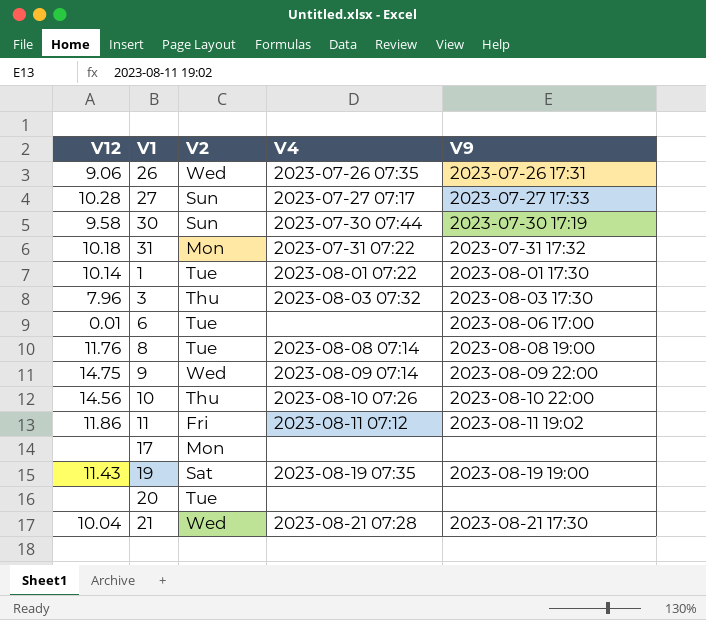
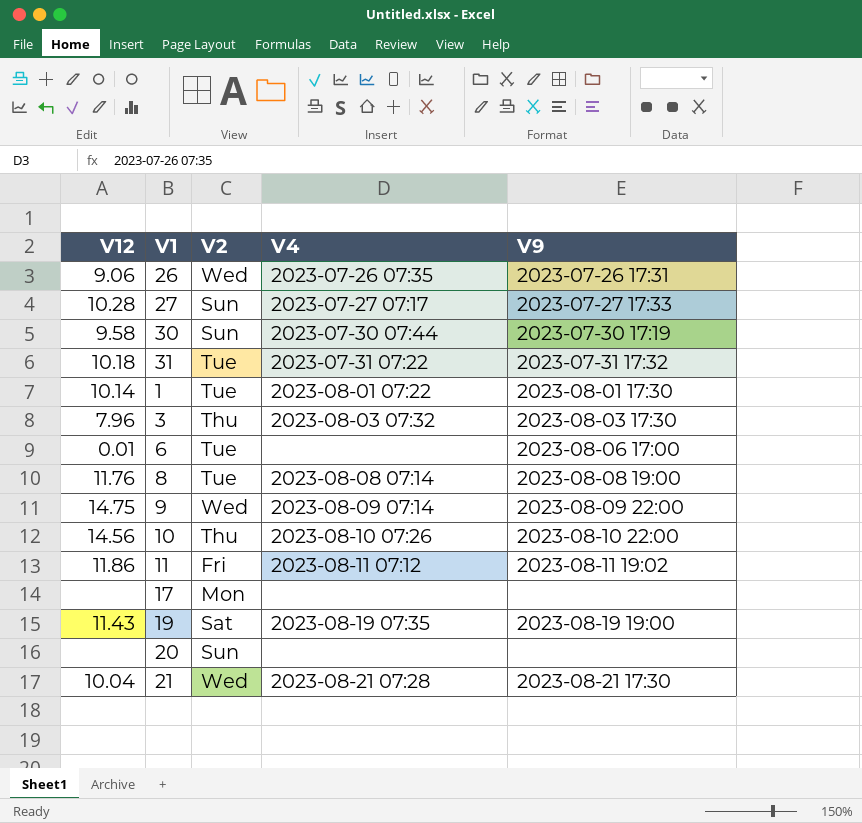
31 | V2: Mon -> Tue
20 | V2: Tue -> Sun

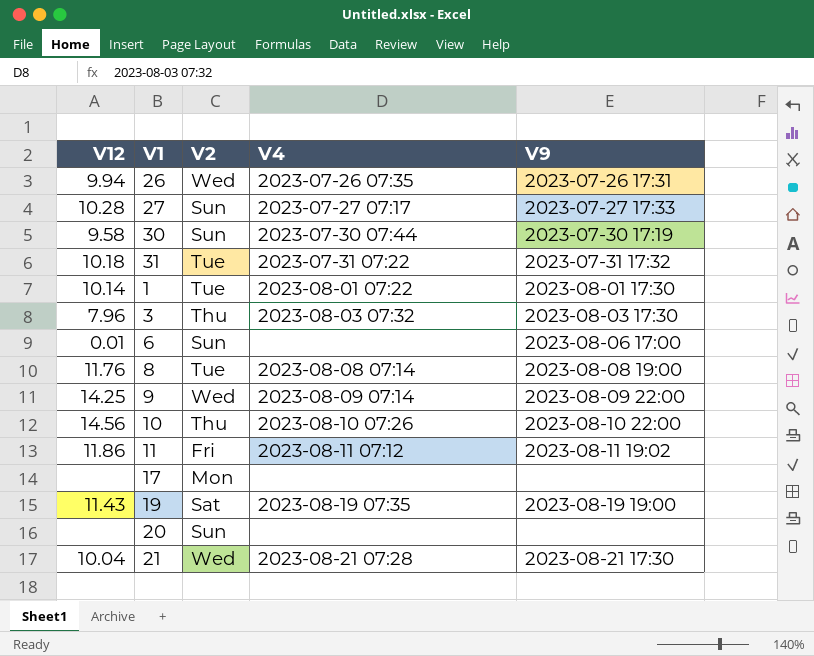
26 | V12: 9.06 -> 9.94
6 | V2: Tue -> Sun
9 | V12: 14.75 -> 14.25

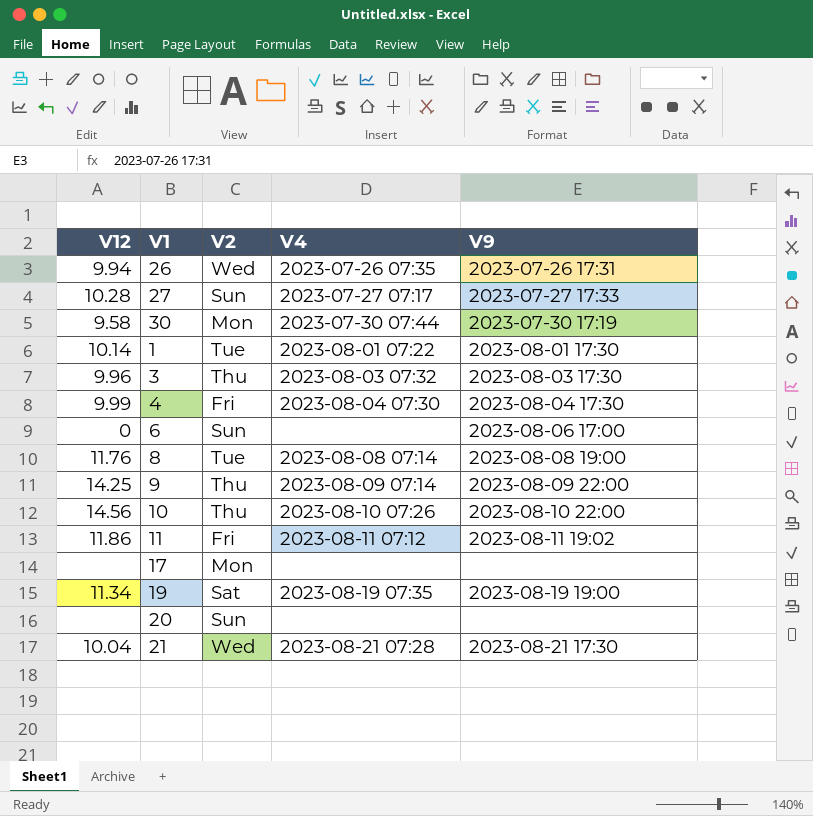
row 31: 10.18 | Tue | 2023-07-31 07:22 | 2023-07-31 17:32 -> none
30 | V2: Sun -> Mon
3 | V12: 7.96 -> 9.96
row 4: none -> 9.99 | Fri | 2023-08-04 07:30 | 2023-08-04 17:30
6 | V12: 0.01 -> 0
9 | V2: Wed -> Thu
19 | V12: 11.43 -> 11.34

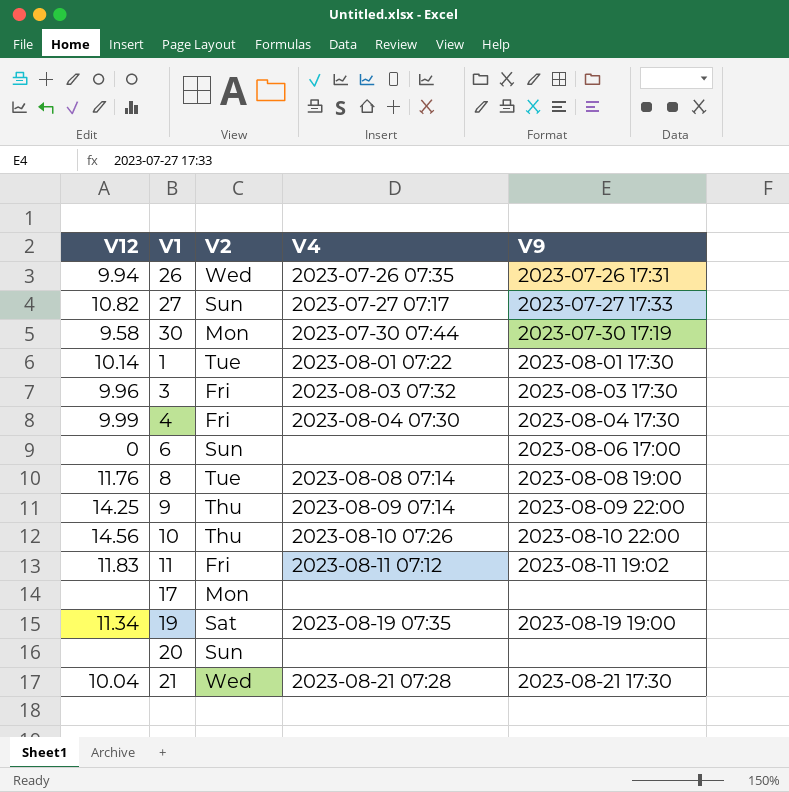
27 | V12: 10.28 -> 10.82
3 | V2: Thu -> Fri
11 | V12: 11.86 -> 11.83

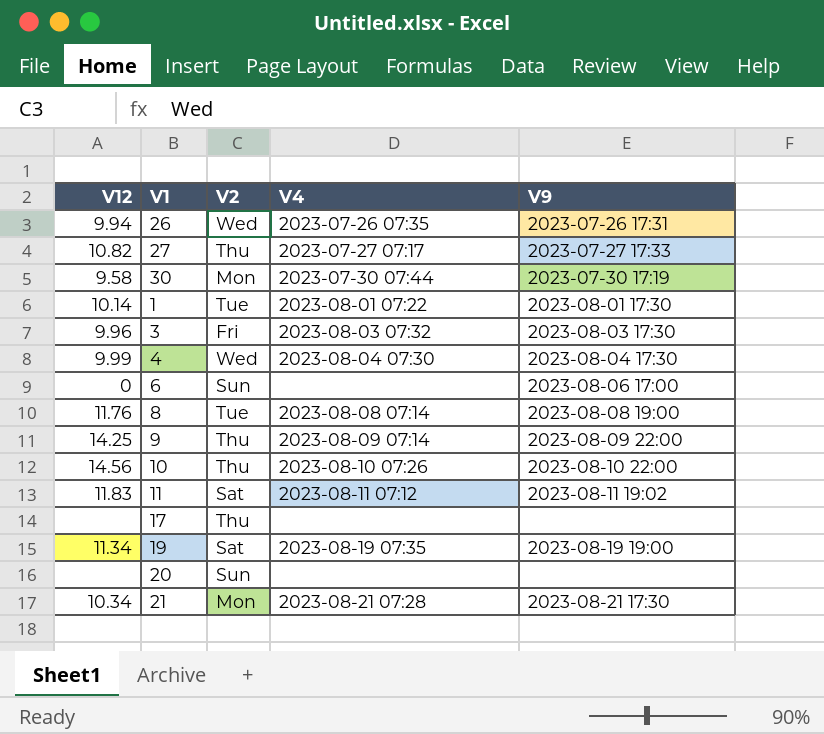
27 | V2: Sun -> Thu
4 | V2: Fri -> Wed
11 | V2: Fri -> Sat
17 | V2: Mon -> Thu
21 | V12: 10.04 -> 10.34
21 | V2: Wed -> Mon

